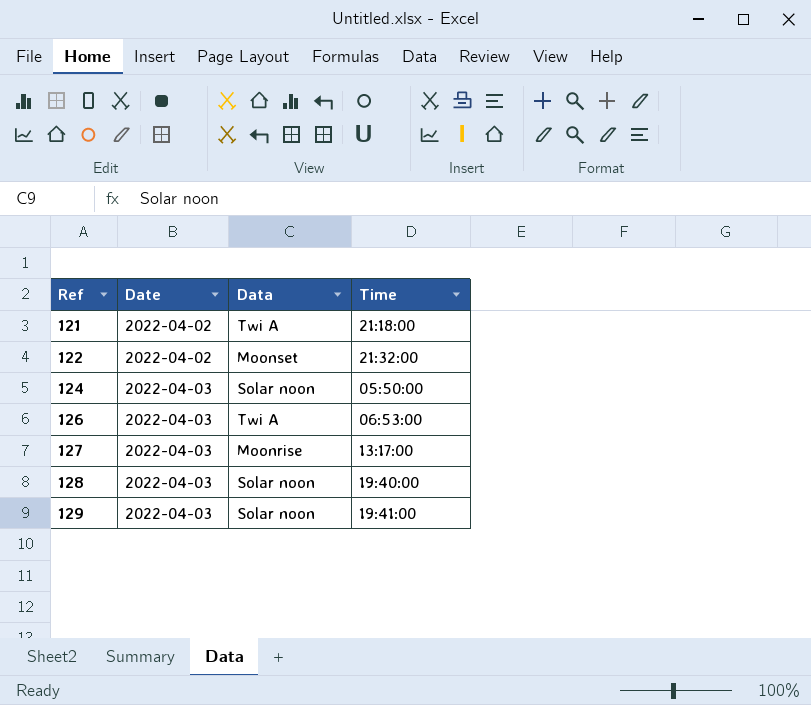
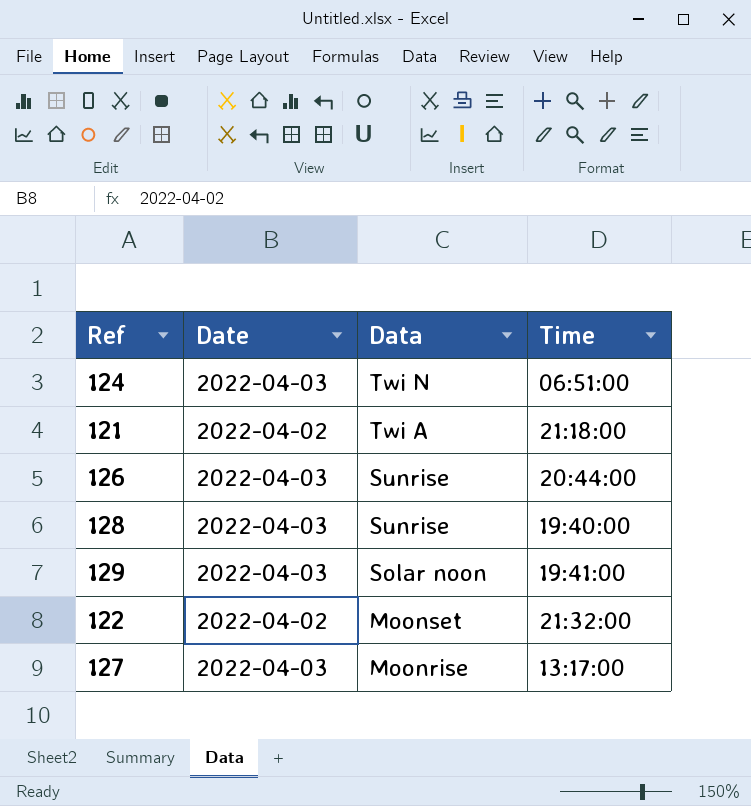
row order: Ref ascending -> Data descending
124 | Data: Solar noon -> Twi N
124 | Time: 05:50:00 -> 06:51:00
126 | Data: Twi A -> Sunrise
126 | Time: 06:53:00 -> 20:44:00
128 | Data: Solar noon -> Sunrise

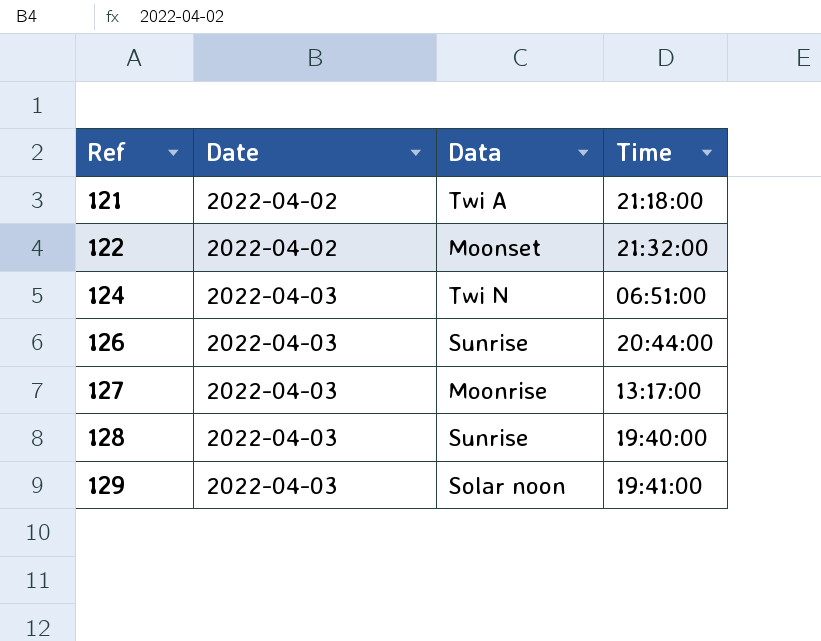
row order: Data descending -> Ref ascending

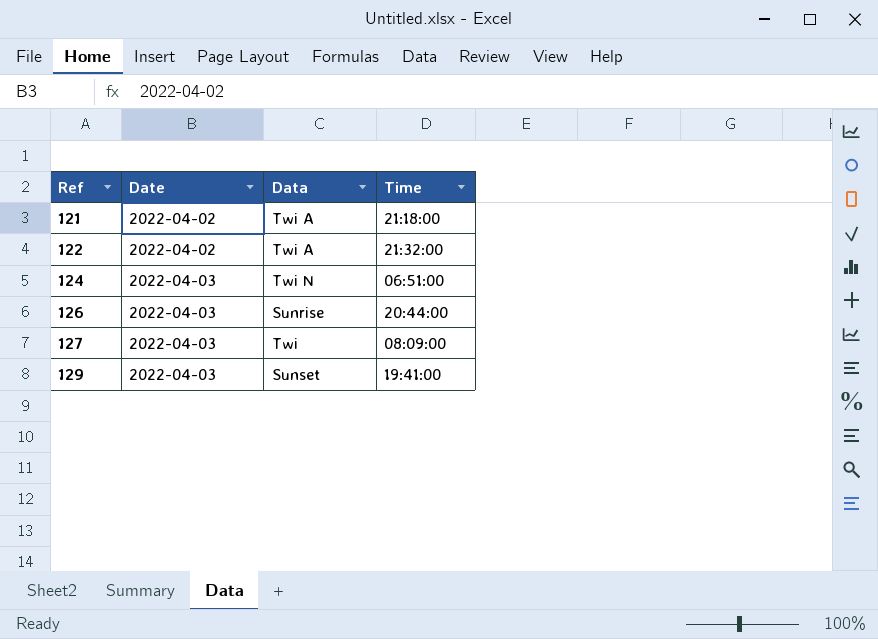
row 128: 2022-04-03 | Sunrise | 19:40:00 -> none
122 | Data: Moonset -> Twi A
127 | Data: Moonrise -> Twi
127 | Time: 13:17:00 -> 08:09:00
129 | Data: Solar noon -> Sunset

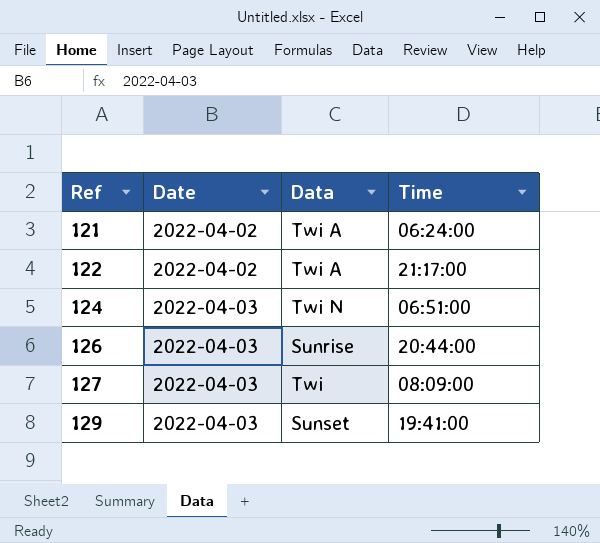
121 | Time: 21:18:00 -> 06:24:00
122 | Time: 21:32:00 -> 21:17:00

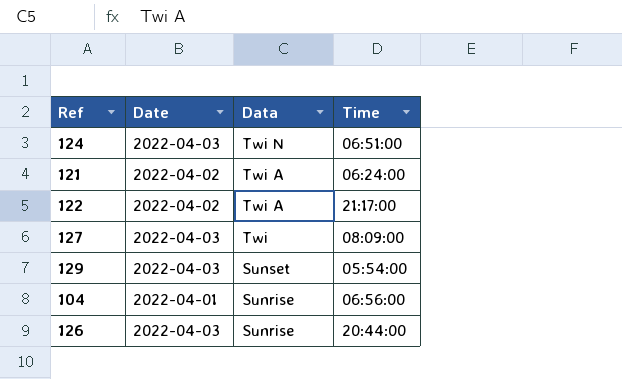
row order: Ref ascending -> Data descending
129 | Time: 19:41:00 -> 05:54:00
row 104: none -> 2022-04-01 | Sunrise | 06:56:00

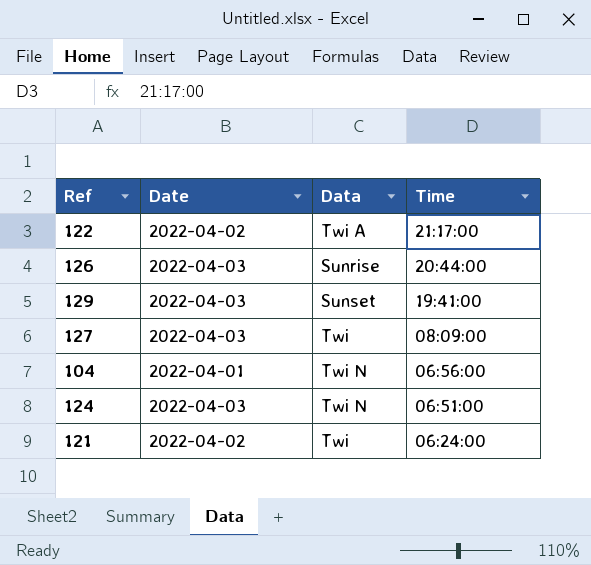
row order: Data descending -> Time descending
129 | Time: 05:54:00 -> 19:41:00
104 | Data: Sunrise -> Twi N
121 | Data: Twi A -> Twi

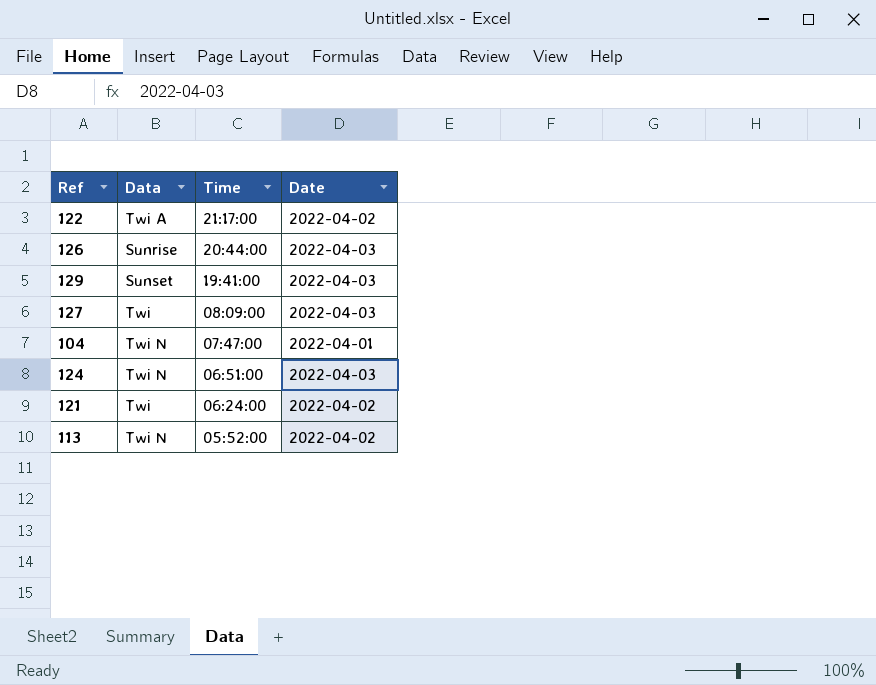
column Date | position: 2 -> 4
104 | Time: 06:56:00 -> 07:47:00
row 113: none -> Twi N | 05:52:00 | 2022-04-02

